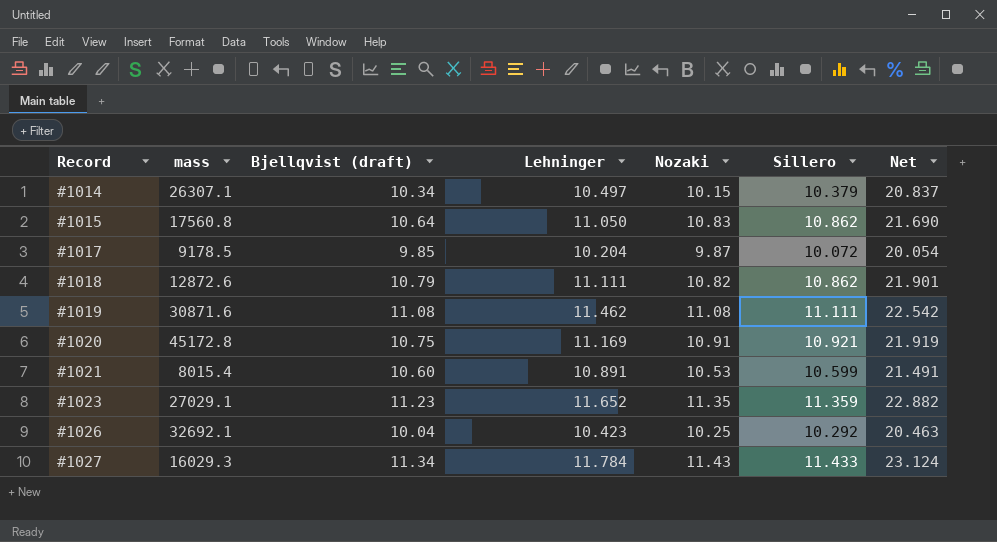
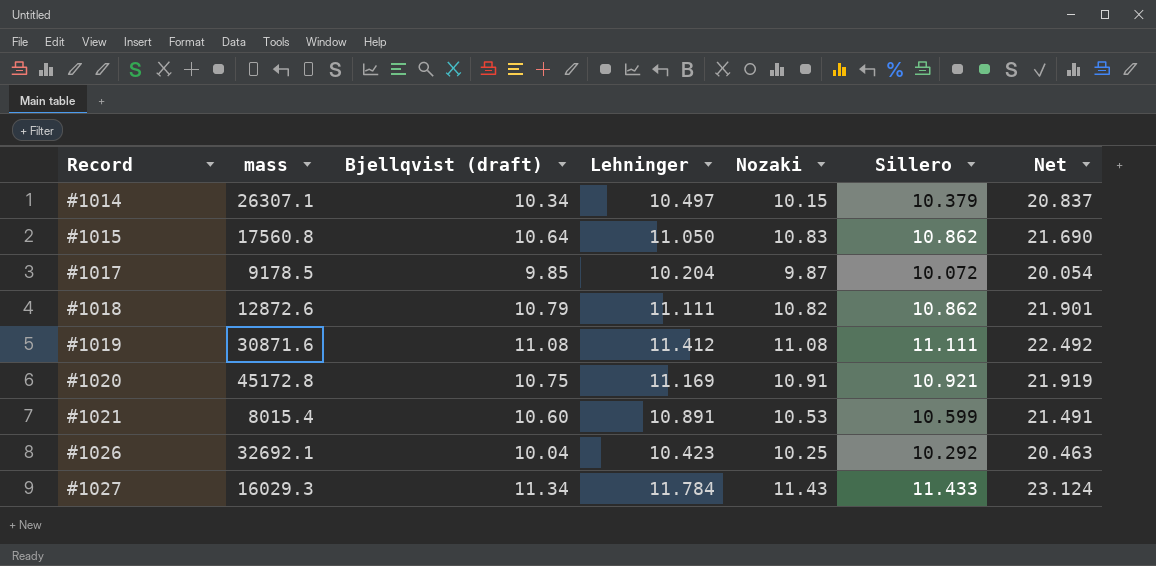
row #1023: 27029.1 | 11.23 | 11.652 | 11.35 | 11.359 | 22.882 -> none
#1019 | Lehninger: 11.462 -> 11.412
#1019 | Net: 22.542 -> 22.492

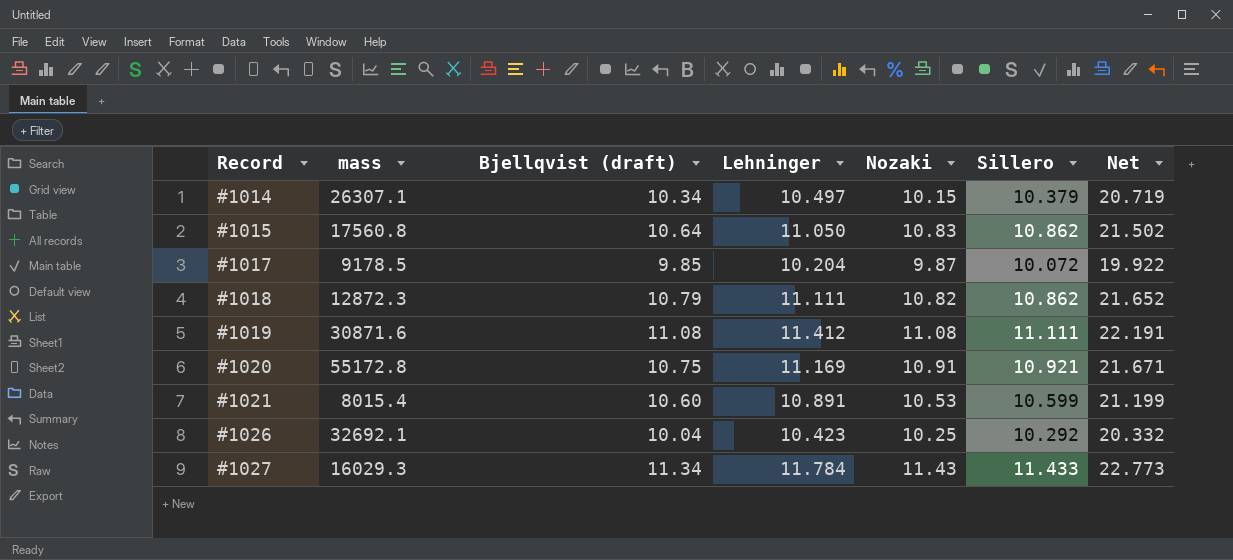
column Net | formula: [Bjellqvist (draft)] + [Lehninger] -> [Bjellqvist (draft)] + [Sillero]
#1018 | mass: 12872.6 -> 12872.3
#1020 | mass: 45172.8 -> 55172.8

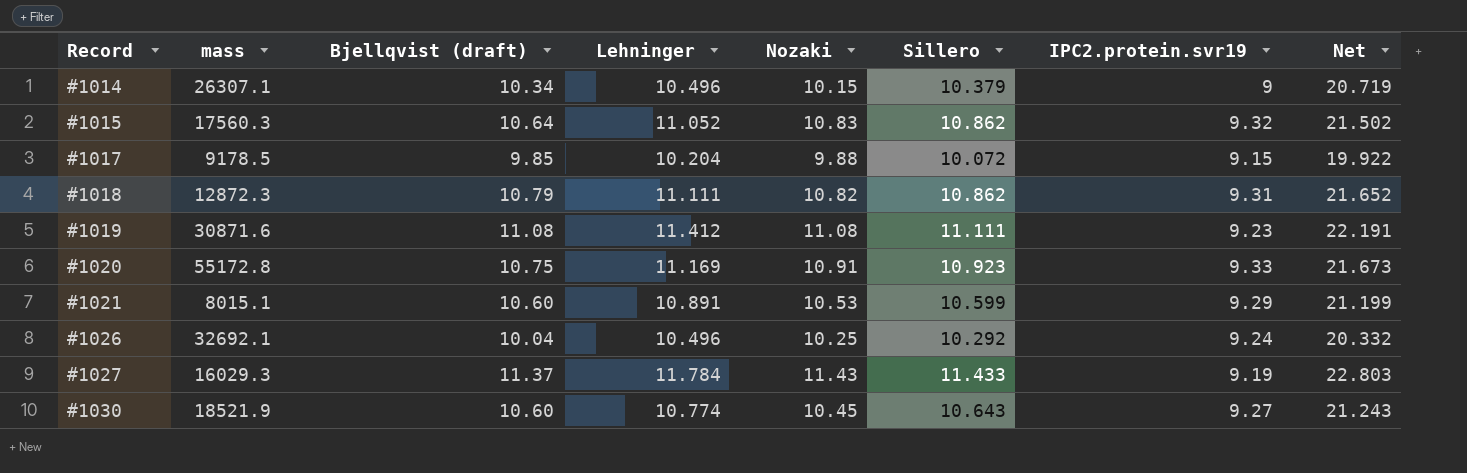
column IPC2.protein.svr19 | position: none -> 7
#1014 | Lehninger: 10.497 -> 10.496
#1015 | mass: 17560.8 -> 17560.3
#1015 | Lehninger: 11.050 -> 11.052
#1017 | Nozaki: 9.87 -> 9.88
#1020 | Sillero: 10.921 -> 10.923
#1020 | Net: 21.671 -> 21.673
#1021 | mass: 8015.4 -> 8015.1
#1026 | Lehninger: 10.423 -> 10.496
#1027 | Bjellqvist (draft): 11.34 -> 11.37
#1027 | Net: 22.773 -> 22.803
row #1030: none -> 18521.9 | 10.60 | 10.774 | 10.45 | 10.643 | 9.27 | 21.243

